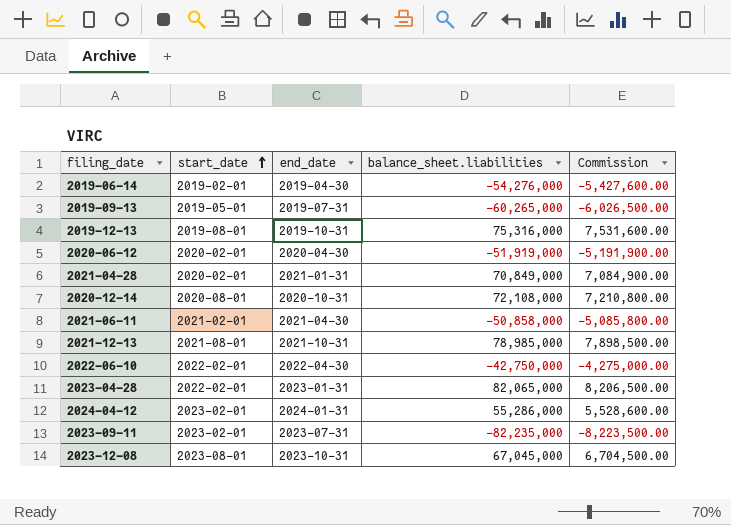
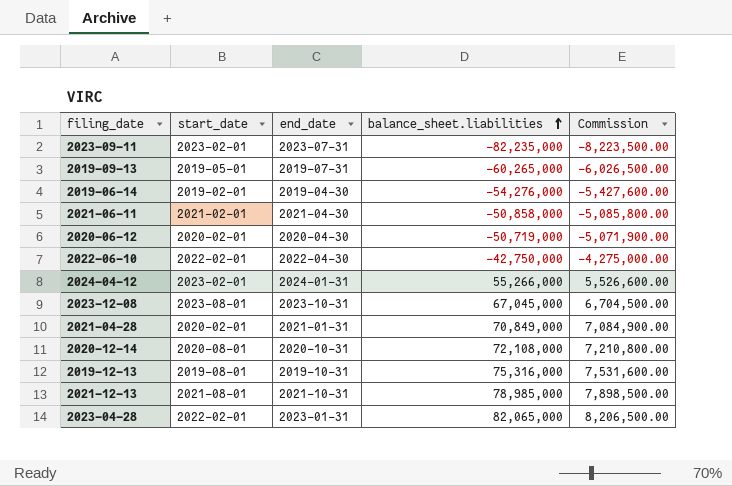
row order: start_date ascending -> balance_sheet.liabilities ascending
2020-06-12 | balance_sheet.liabilities: -51,919,000 -> -50,719,000
2020-06-12 | Commission: -5,191,900.00 -> -5,071,900.00
2024-04-12 | balance_sheet.liabilities: 55,286,000 -> 55,266,000
2024-04-12 | Commission: 5,528,600.00 -> 5,526,600.00

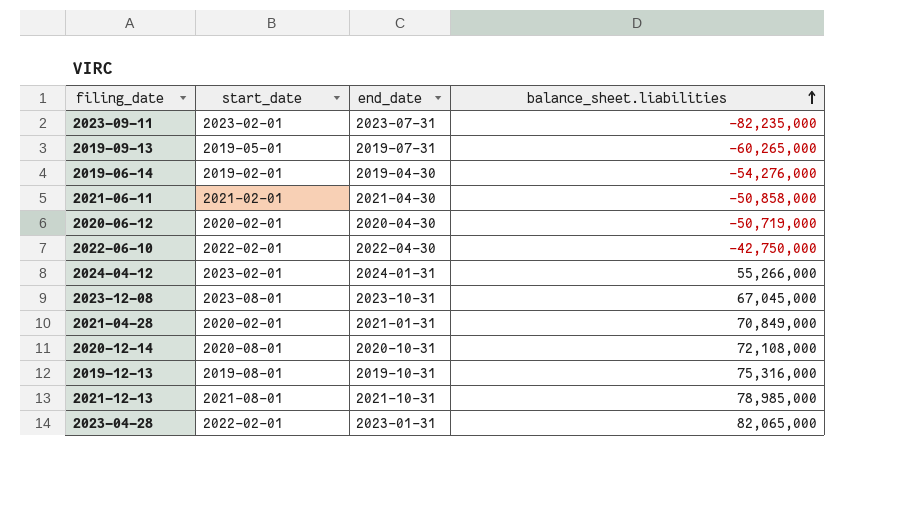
column Commission | formula: [balance_sheet.liabilities] * 0.1 -> none

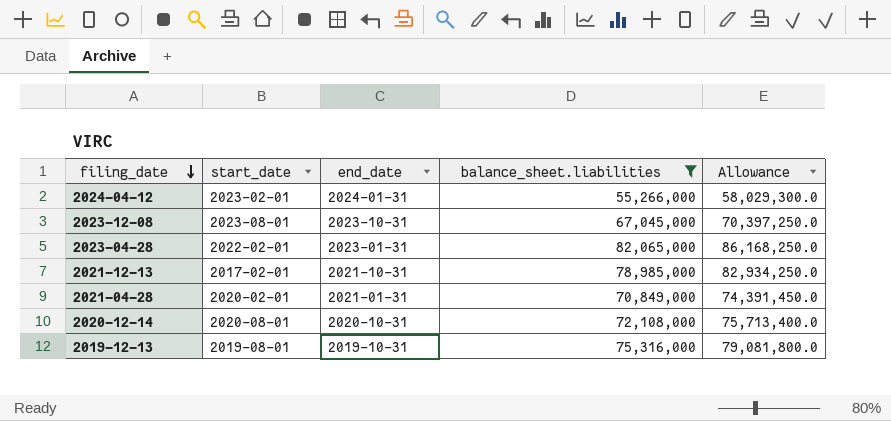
filter: none -> balance_sheet.liabilities >= 55,266,000
row order: balance_sheet.liabilities ascending -> filing_date descending
column Allowance | formula: none -> [balance_sheet.liabilities] * 1.05
2021-12-13 | start_date: 2021-08-01 -> 2017-02-01

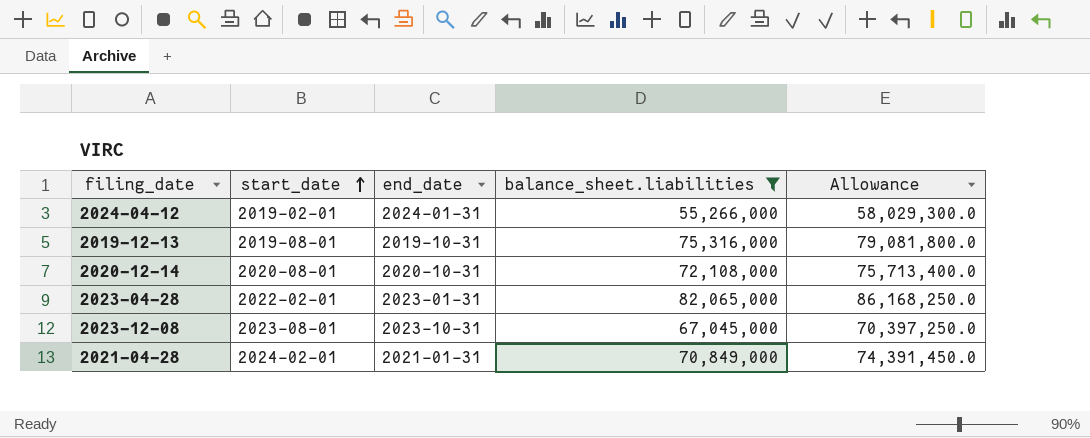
row order: filing_date descending -> start_date ascending
row 2021-12-13: 2017-02-01 | 2021-10-31 | 78,985,000 | 82,934,250.0 -> none
2024-04-12 | start_date: 2023-02-01 -> 2019-02-01
2021-04-28 | start_date: 2020-02-01 -> 2024-02-01

